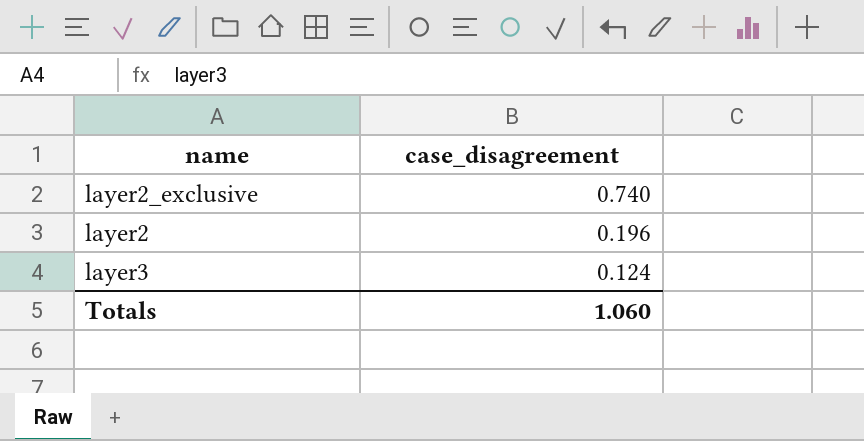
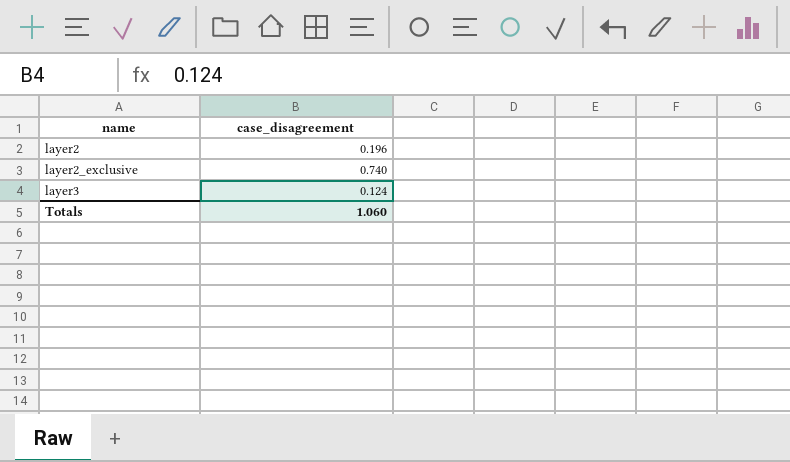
row order: case_disagreement descending -> name ascending

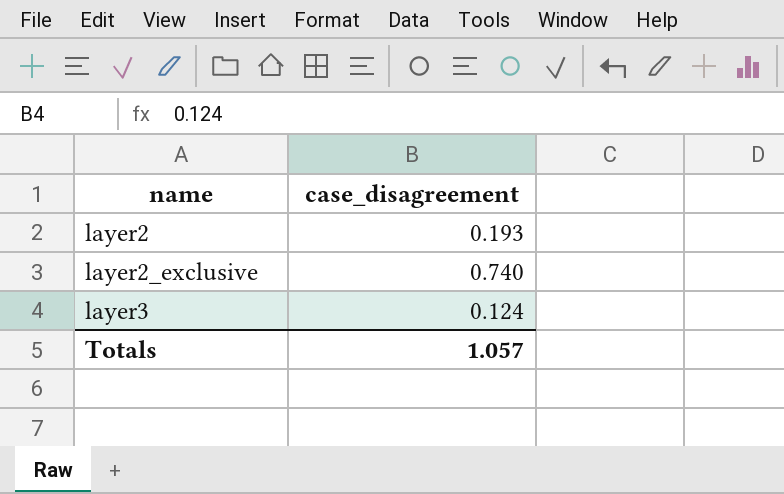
layer2 | case_disagreement: 0.196 -> 0.193
Totals | case_disagreement: 1.060 -> 1.057

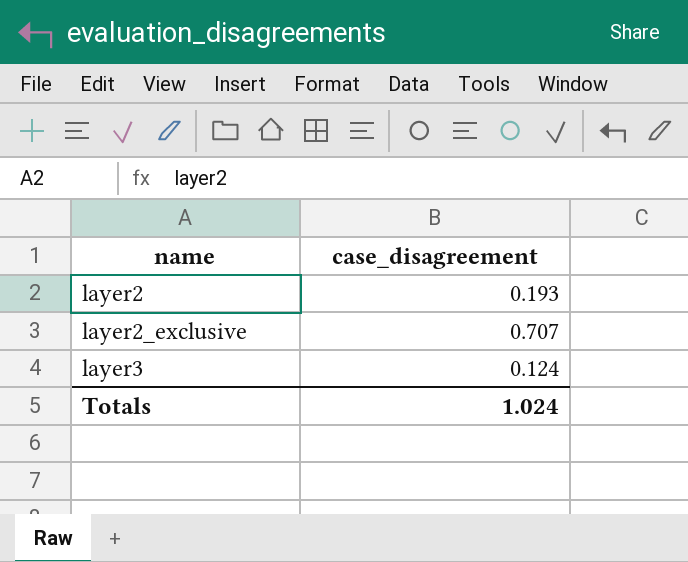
layer2_exclusive | case_disagreement: 0.740 -> 0.707
Totals | case_disagreement: 1.057 -> 1.024

